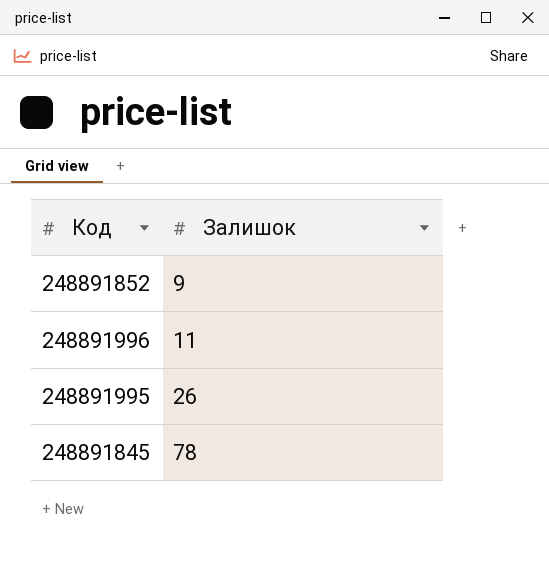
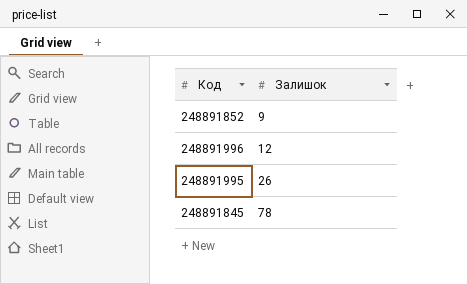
248891996 | Залишок: 11 -> 12

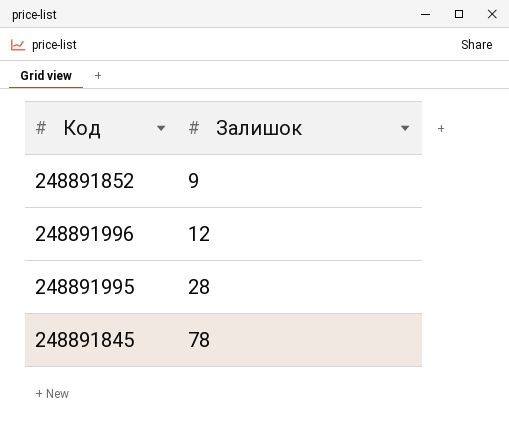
248891995 | Залишок: 26 -> 28

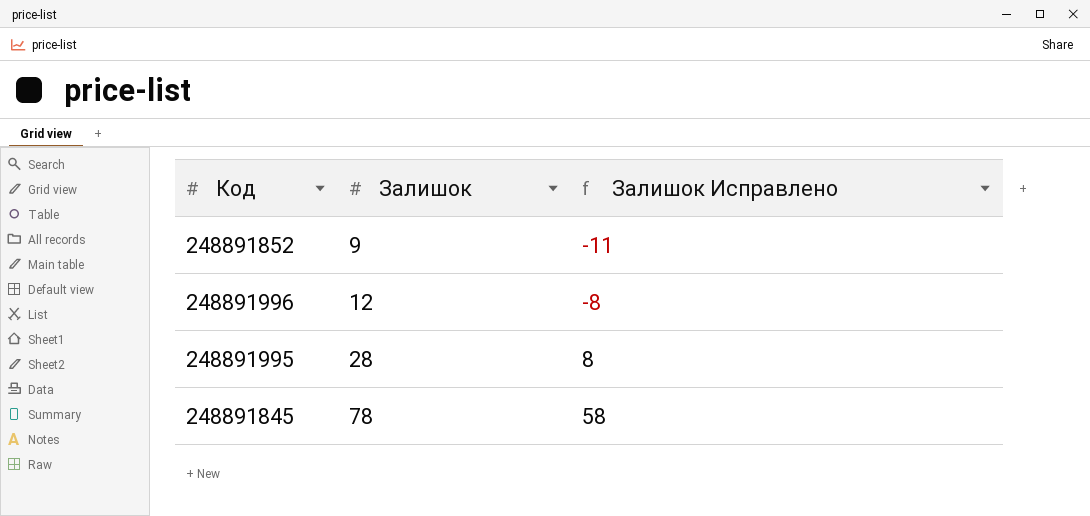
column Залишок Исправлено | formula: none -> [Залишок] - 20

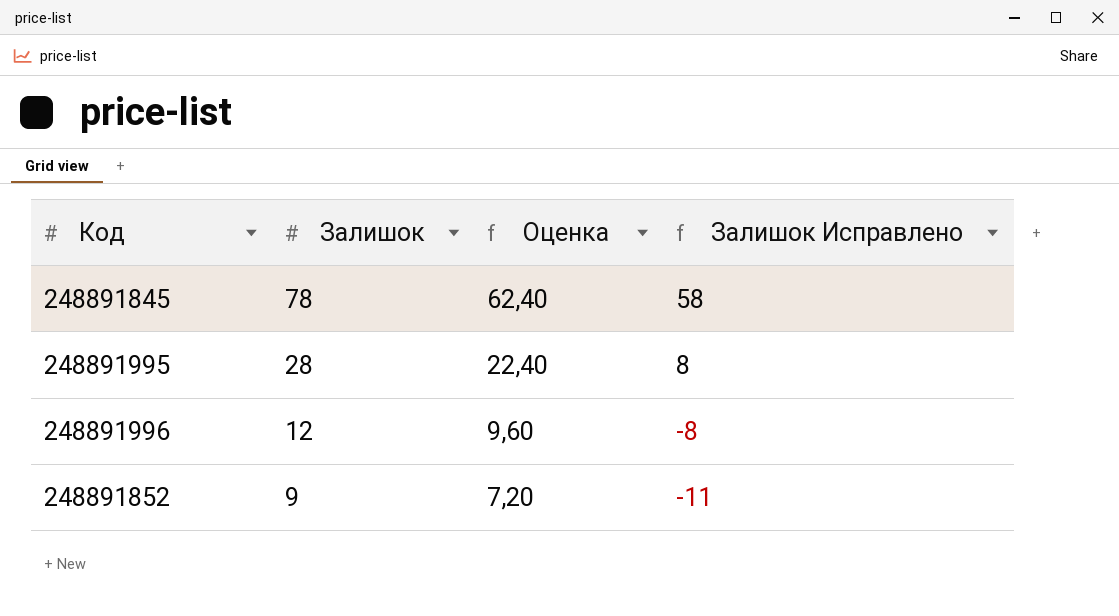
row order: Залишок ascending -> Залишок descending
column Оценка | formula: none -> [Залишок] * 0,8

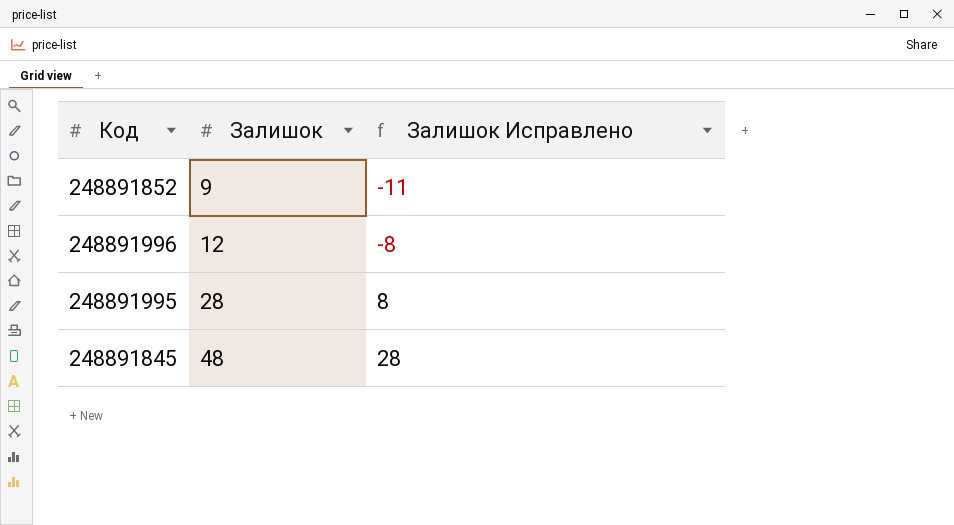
row order: Залишок descending -> Залишок ascending
column Оценка | formula: [Залишок] * 0,8 -> none
248891845 | Залишок: 78 -> 48
248891845 | Залишок Исправлено: 58 -> 28

